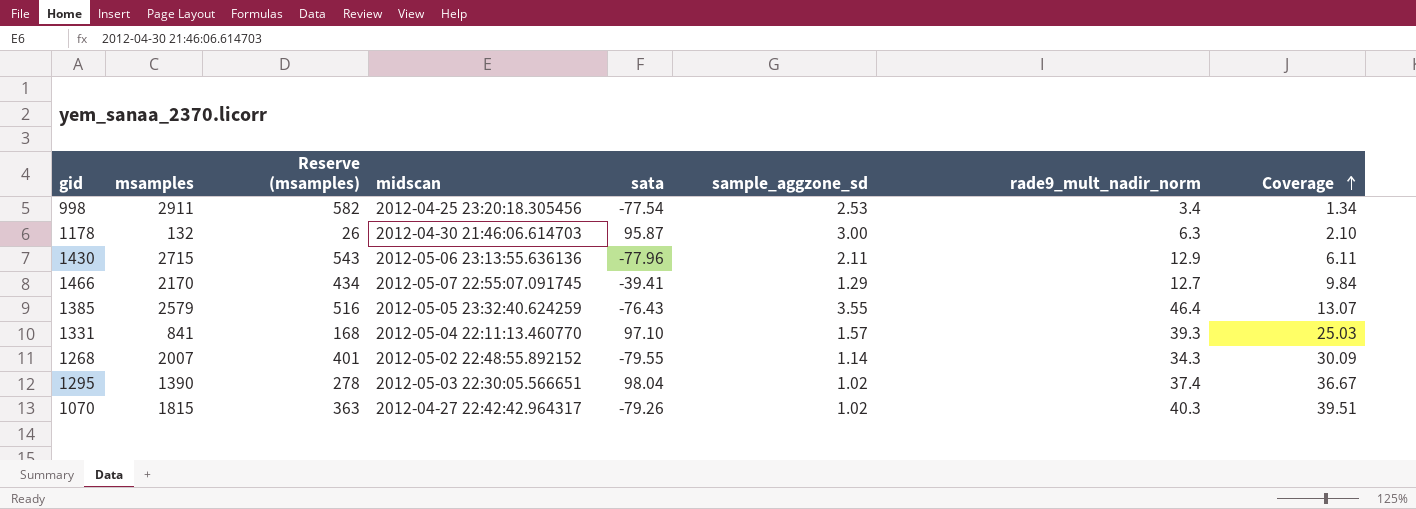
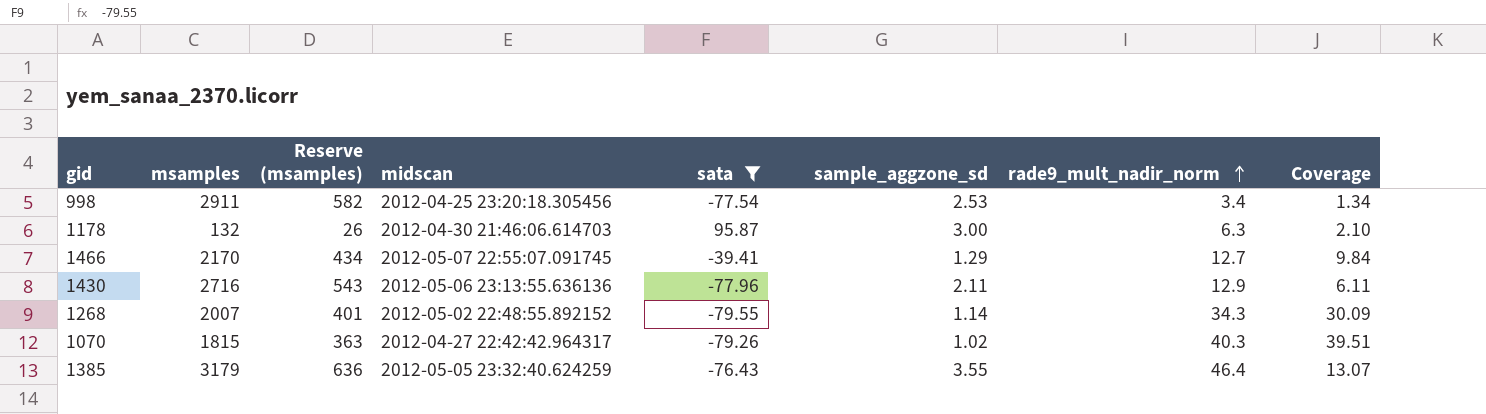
filter: none -> sata <= 95.87
row order: Coverage ascending -> rade9_mult_nadir_norm ascending
1430 | msamples: 2715 -> 2716
1385 | msamples: 2579 -> 3179
1385 | Reserve (msamples): 516 -> 636

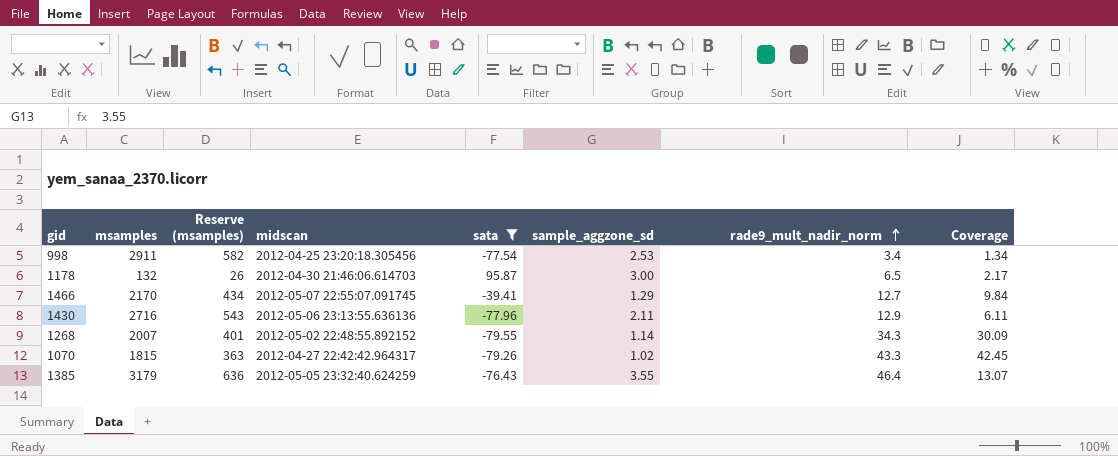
1178 | rade9_mult_nadir_norm: 6.3 -> 6.5
1178 | Coverage: 2.10 -> 2.17
1070 | rade9_mult_nadir_norm: 40.3 -> 43.3
1070 | Coverage: 39.51 -> 42.45

